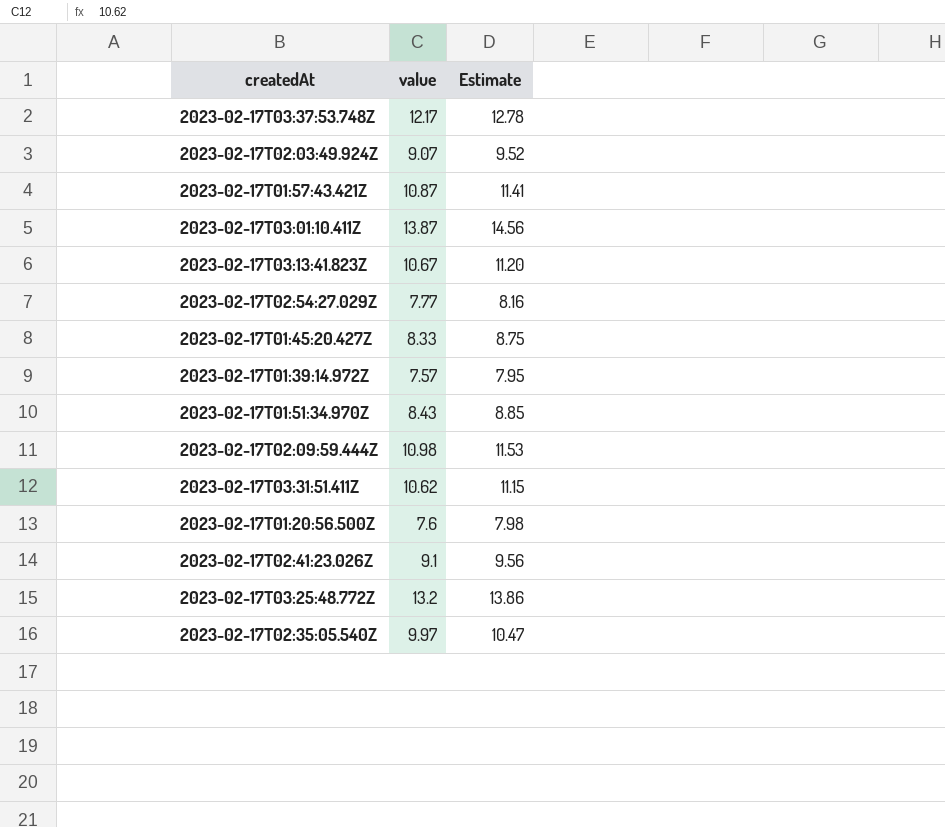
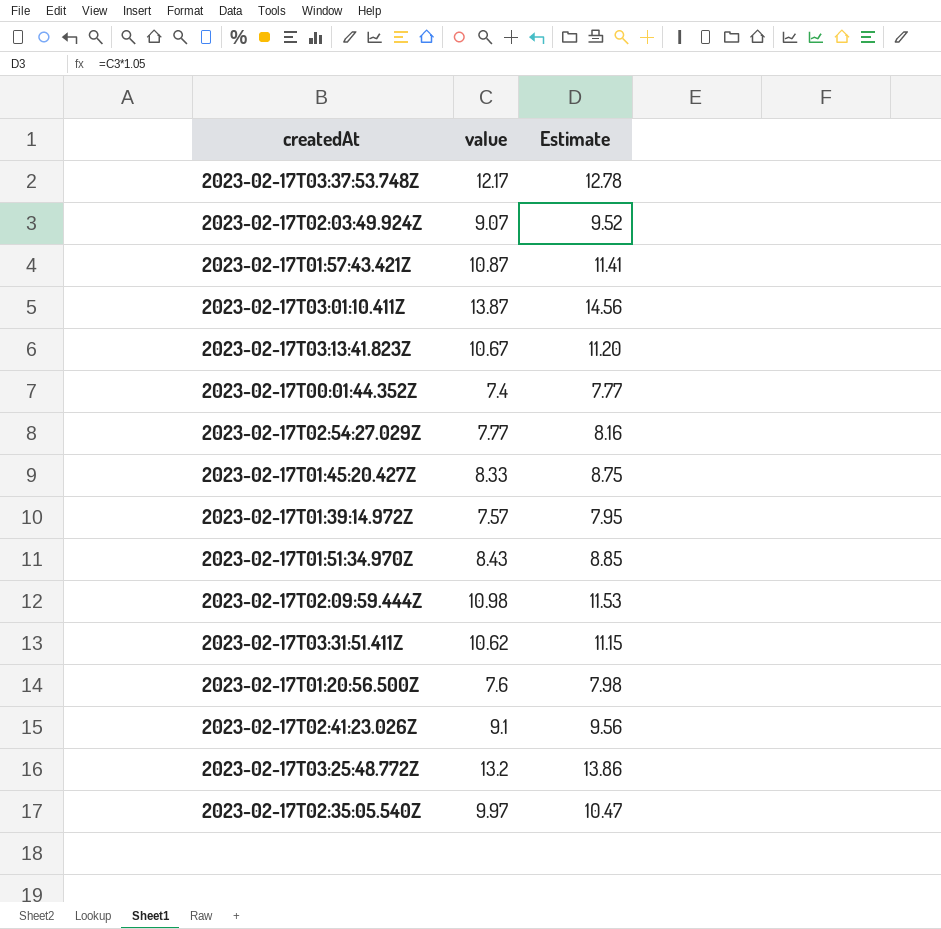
row 2023-02-17T00:01:44.352Z: none -> 7.4 | 7.77

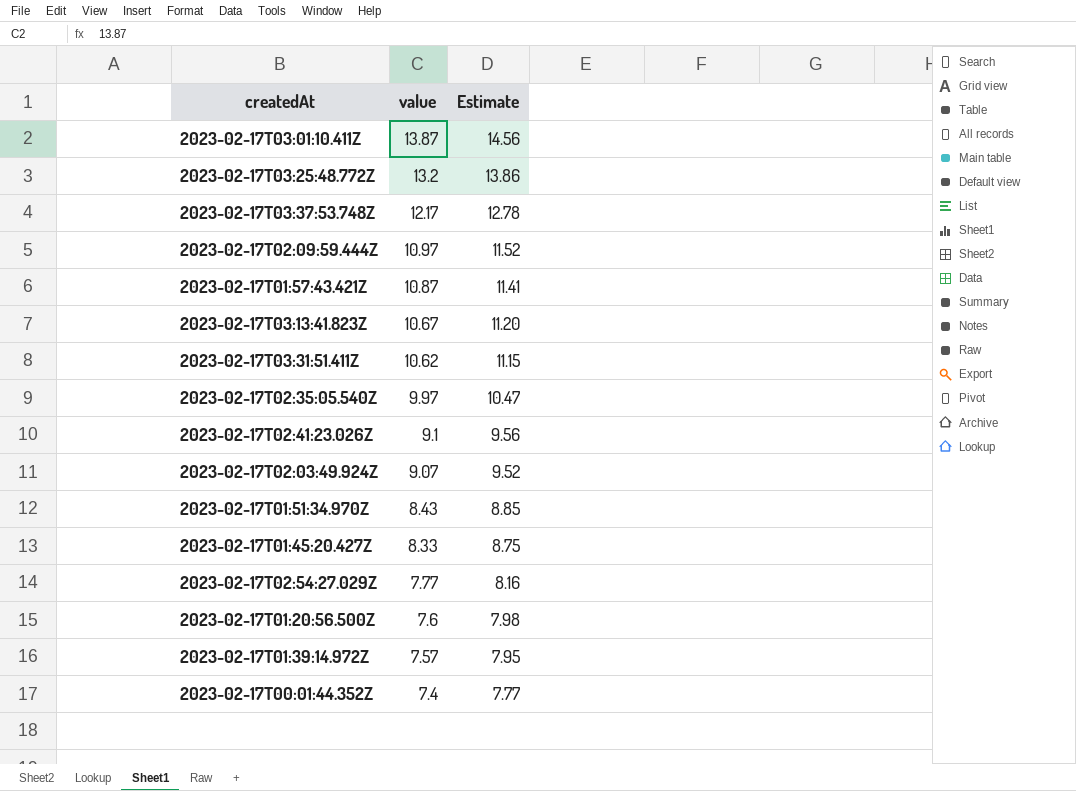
row order: none -> value descending
2023-02-17T02:09:59.444Z | value: 10.98 -> 10.97
2023-02-17T02:09:59.444Z | Estimate: 11.53 -> 11.52

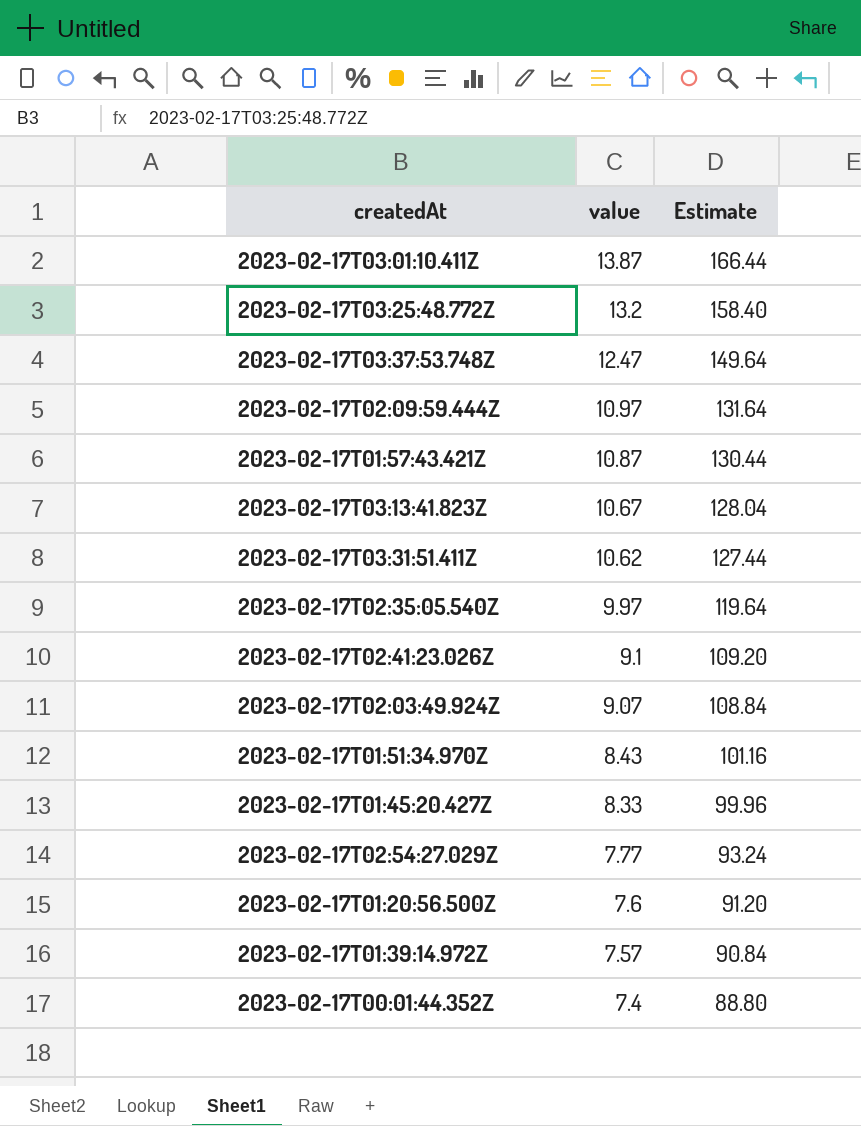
column Estimate | formula: [value] * 1.05 -> [value] * 12
2023-02-17T03:37:53.748Z | value: 12.17 -> 12.47

